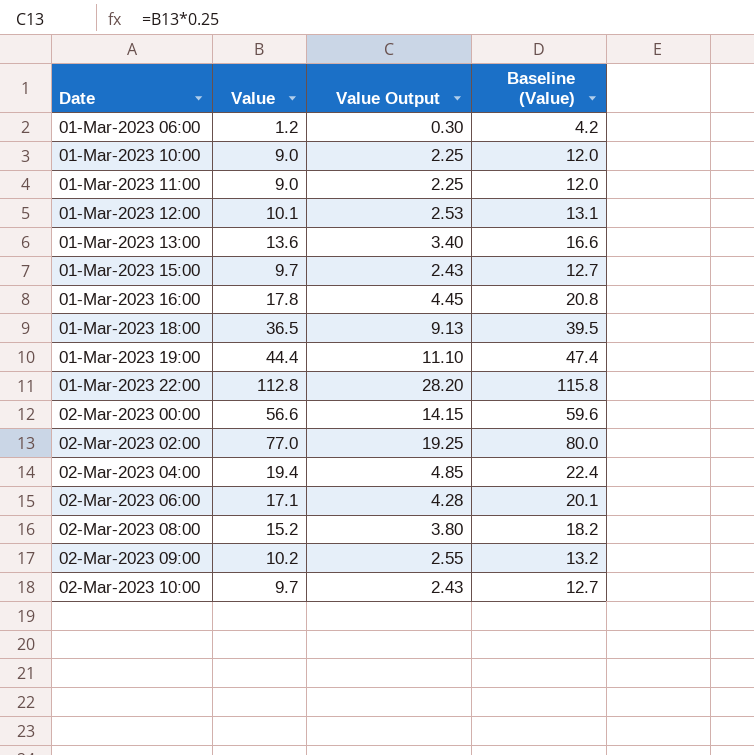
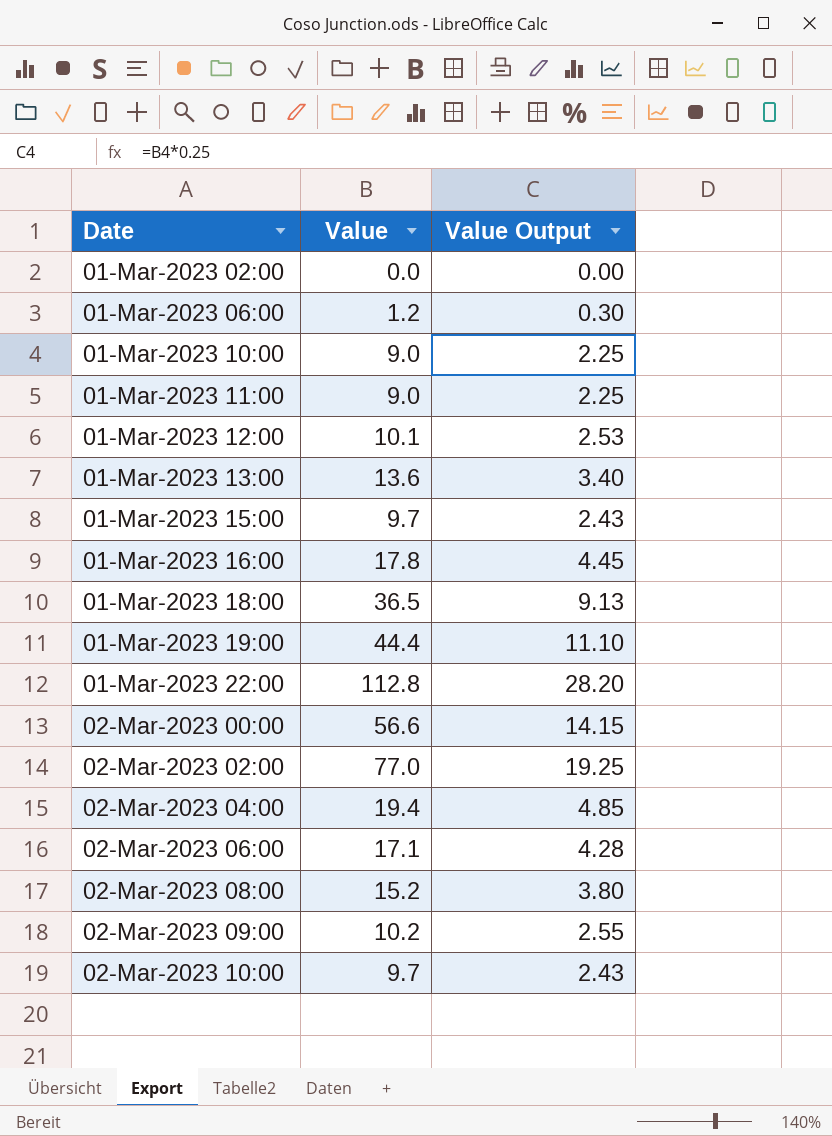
column Baseline (Value) | formula: [Value] + 3 -> none
row 01-Mar-2023 02:00: none -> 0.0 | 0.00

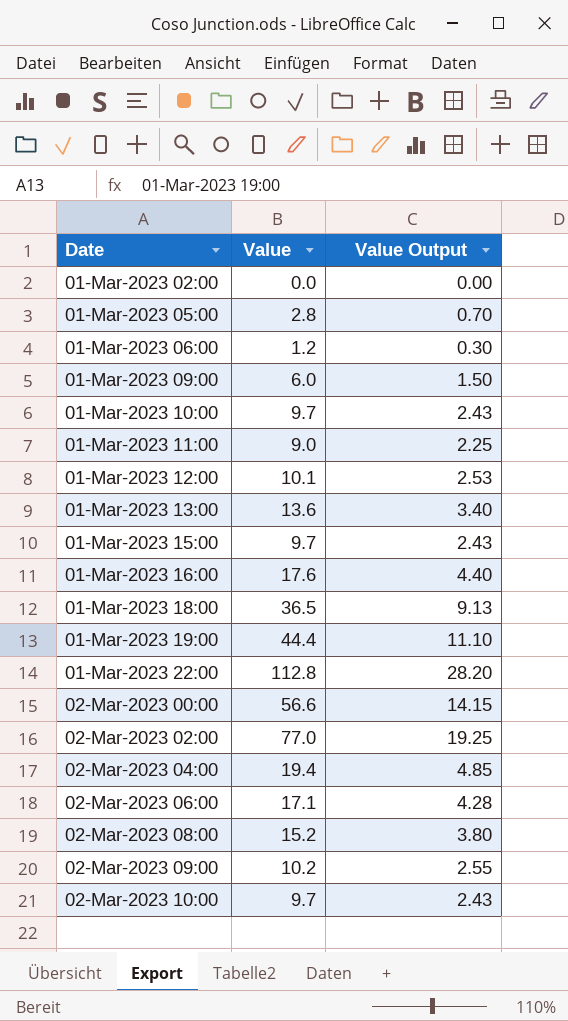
row 01-Mar-2023 05:00: none -> 2.8 | 0.70
row 01-Mar-2023 09:00: none -> 6.0 | 1.50
01-Mar-2023 10:00 | Value: 9.0 -> 9.7
01-Mar-2023 10:00 | Value Output: 2.25 -> 2.43
01-Mar-2023 16:00 | Value: 17.8 -> 17.6
01-Mar-2023 16:00 | Value Output: 4.45 -> 4.40

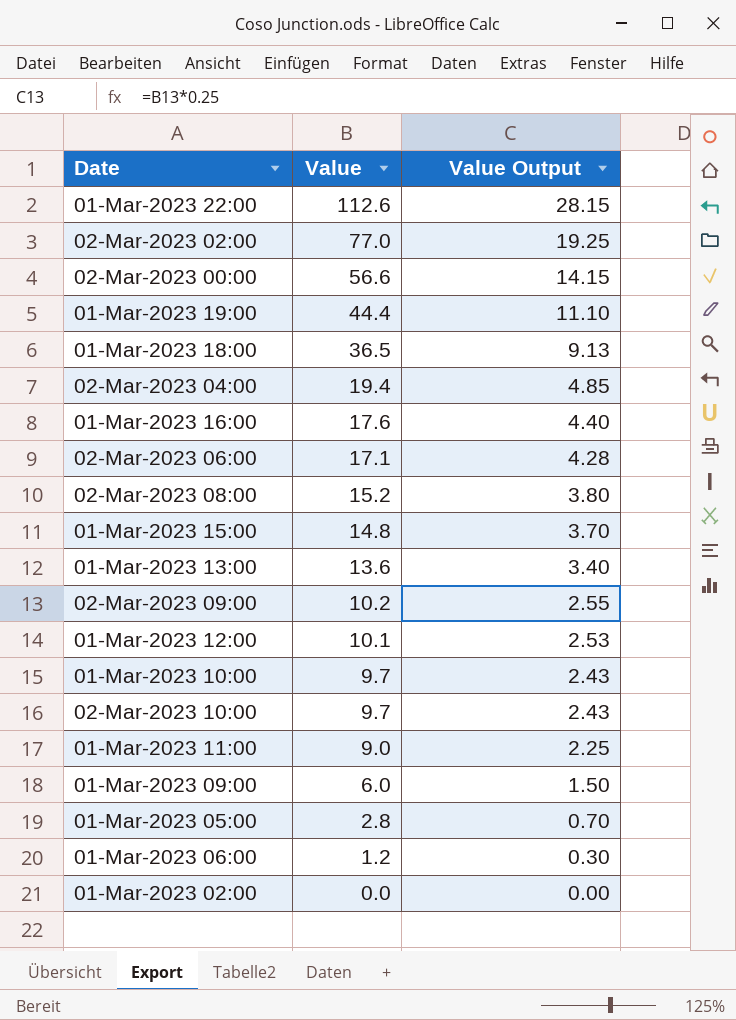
row order: Date ascending -> Value descending
01-Mar-2023 22:00 | Value: 112.8 -> 112.6
01-Mar-2023 22:00 | Value Output: 28.20 -> 28.15
01-Mar-2023 15:00 | Value: 9.7 -> 14.8
01-Mar-2023 15:00 | Value Output: 2.43 -> 3.70

